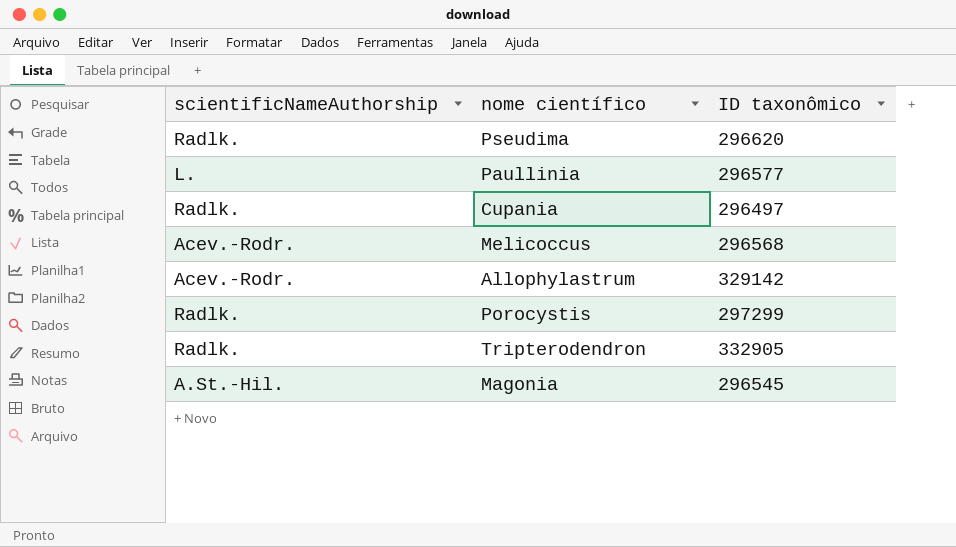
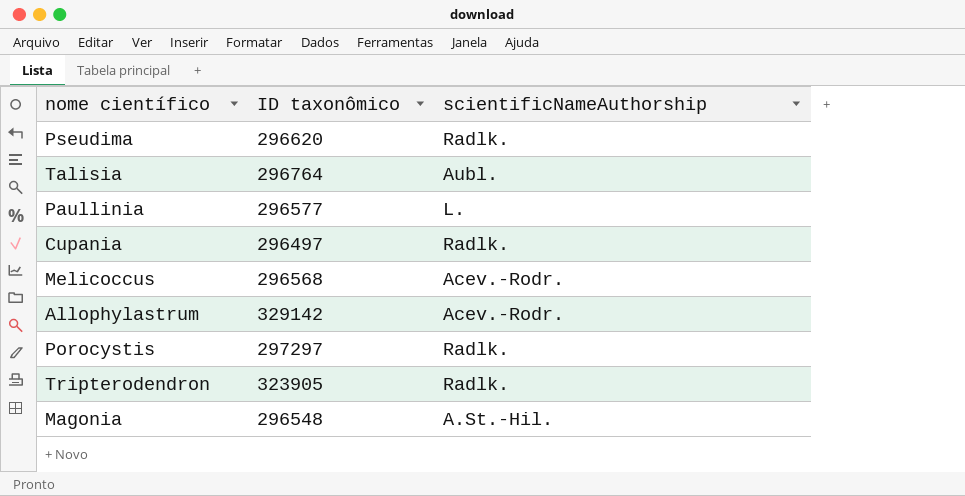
column scientificNameAuthorship | position: 1 -> 3
row Talisia: none -> 296764 | Aubl.
Porocystis | ID taxonômico: 297299 -> 297297
Tripterodendron | ID taxonômico: 332905 -> 323905
Magonia | ID taxonômico: 296545 -> 296548

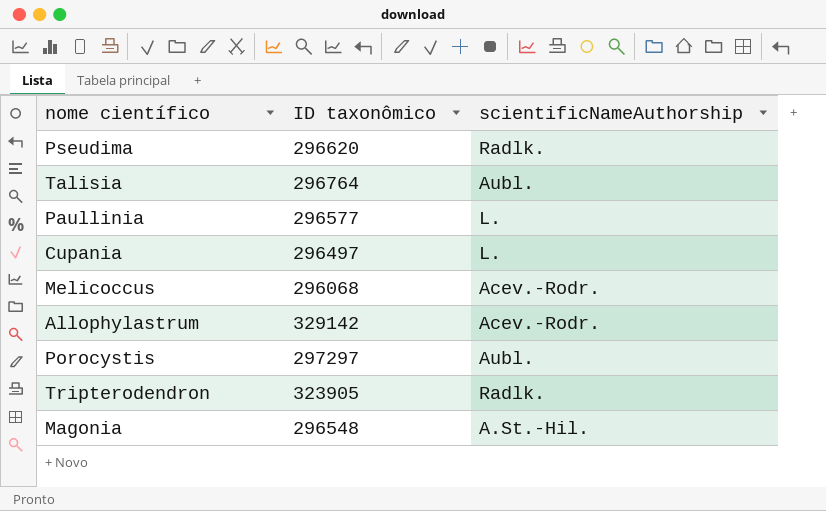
Cupania | scientificNameAuthorship: Radlk. -> L.
Melicoccus | ID taxonômico: 296568 -> 296068
Porocystis | scientificNameAuthorship: Radlk. -> Aubl.

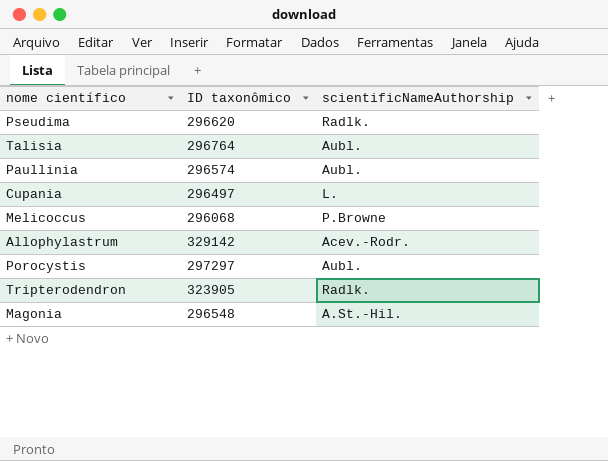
Paullinia | ID taxonômico: 296577 -> 296574
Paullinia | scientificNameAuthorship: L. -> Aubl.
Melicoccus | scientificNameAuthorship: Acev.-Rodr. -> P.Browne

